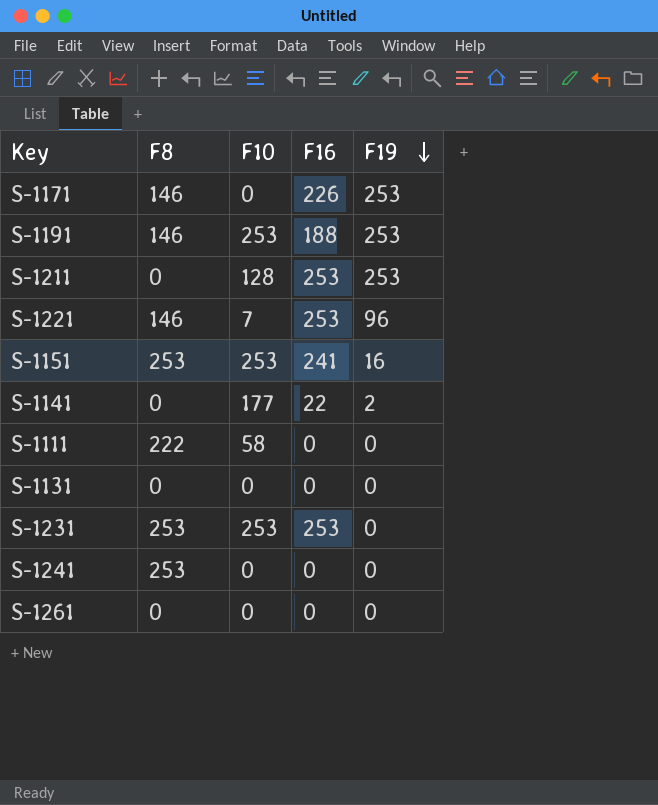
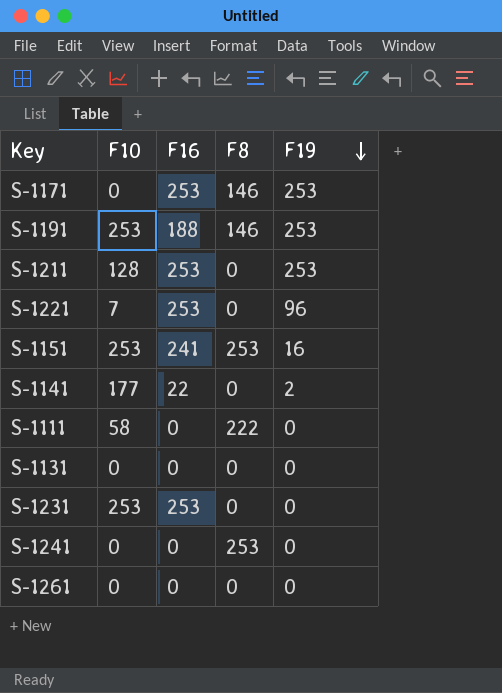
column F8 | position: 2 -> 4
S-1171 | F16: 226 -> 253
S-1221 | F8: 146 -> 0
S-1231 | F8: 253 -> 0

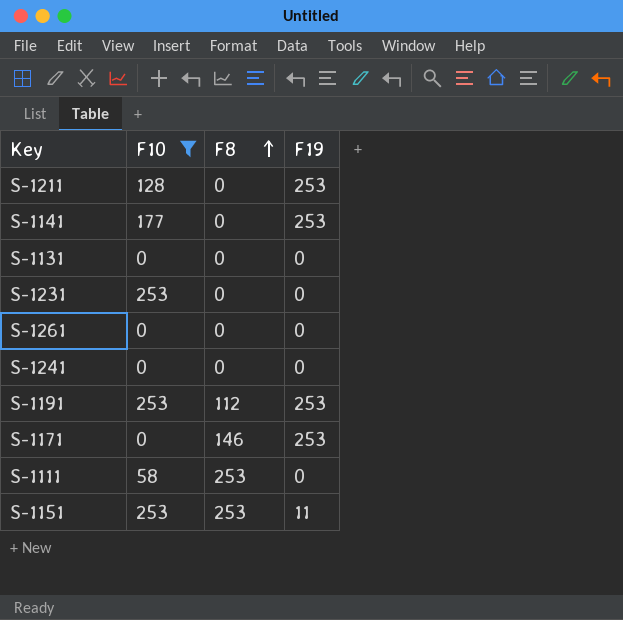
filter: none -> F10 != 7
row order: F19 descending -> F8 ascending
column F16 | position: 3 -> none
S-1141 | F19: 2 -> 253
S-1241 | F8: 253 -> 0
S-1191 | F8: 146 -> 112
S-1111 | F8: 222 -> 253
S-1151 | F19: 16 -> 11

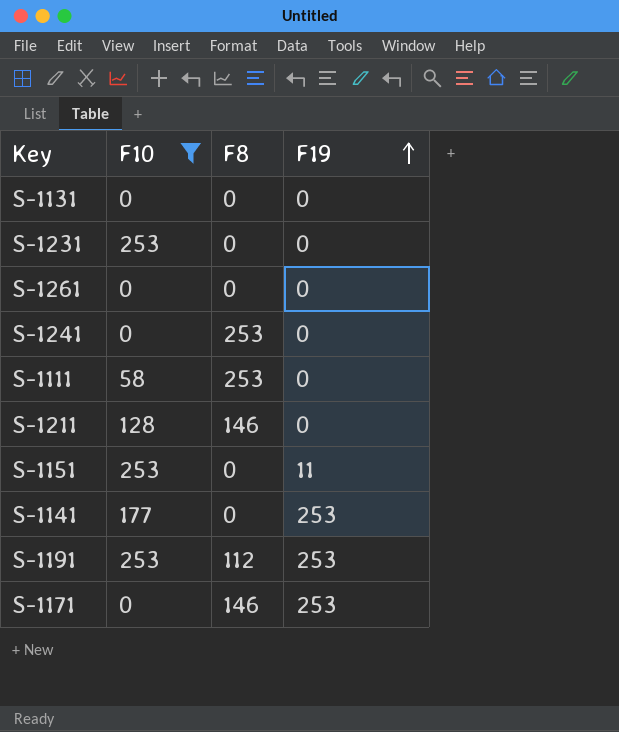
row order: F8 ascending -> F19 ascending
S-1241 | F8: 0 -> 253
S-1211 | F8: 0 -> 146
S-1211 | F19: 253 -> 0
S-1151 | F8: 253 -> 0

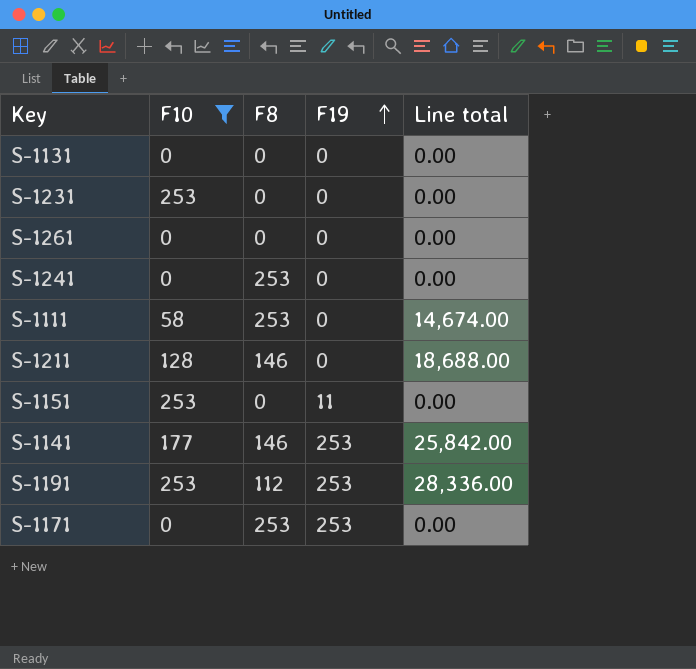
column Line total | formula: none -> [F10] * [F8]
S-1141 | F8: 0 -> 146
S-1171 | F8: 146 -> 253

